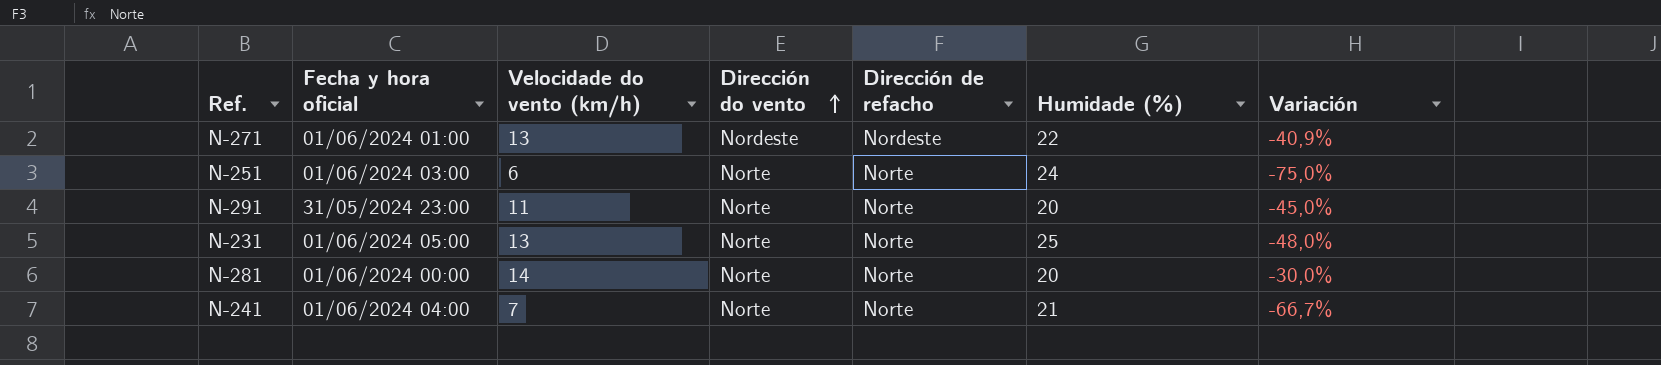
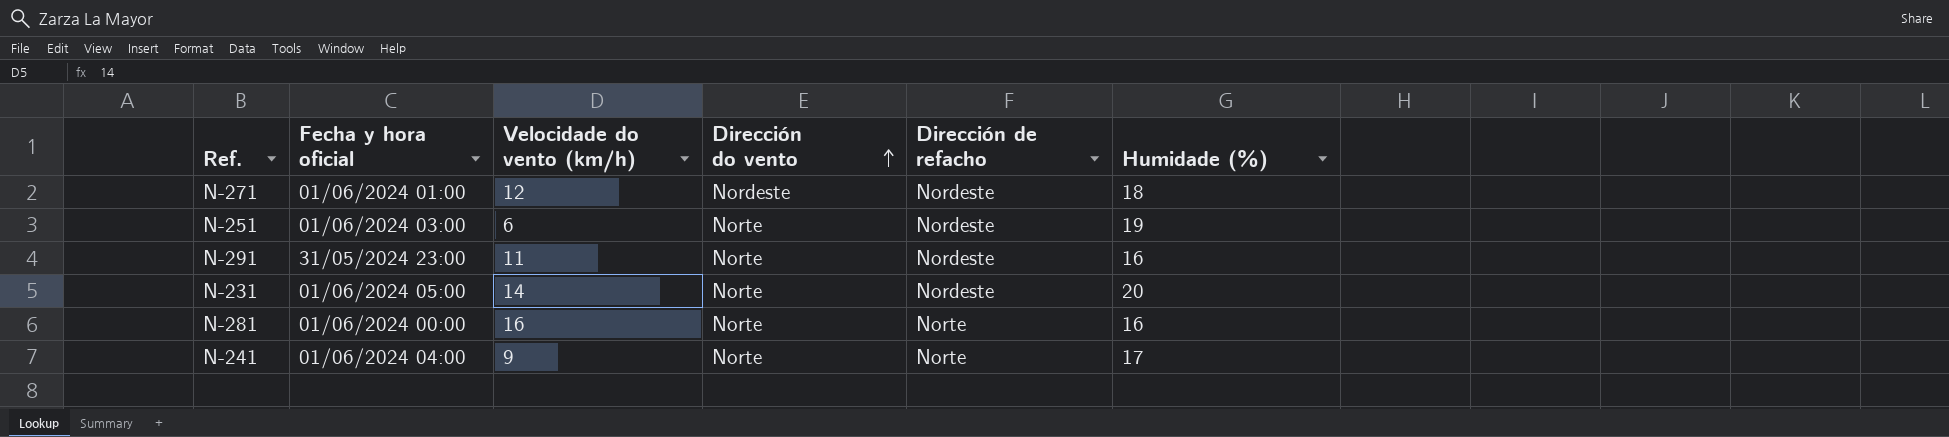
column Variación | formula: ([Velocidade do vento (km/h)] - [Humidade (%)]) / [Humidade (%)] -> none
N-271 | Velocidade do vento (km/h): 13 -> 12
N-271 | Humidade (%): 22 -> 18
N-251 | Dirección de refacho: Norte -> Nordeste
N-251 | Humidade (%): 24 -> 19
N-291 | Dirección de refacho: Norte -> Nordeste
N-291 | Humidade (%): 20 -> 16
N-231 | Velocidade do vento (km/h): 13 -> 14
N-231 | Dirección de refacho: Norte -> Nordeste
N-231 | Humidade (%): 25 -> 20
N-281 | Velocidade do vento (km/h): 14 -> 16
N-281 | Humidade (%): 20 -> 16
N-241 | Velocidade do vento (km/h): 7 -> 9
N-241 | Humidade (%): 21 -> 17

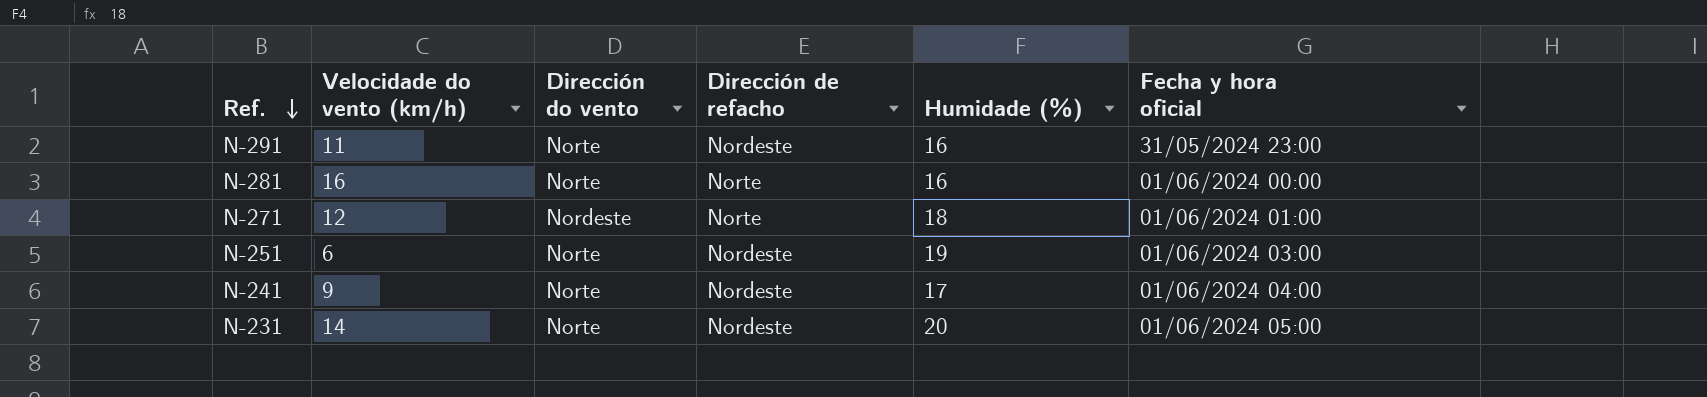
row order: Dirección do vento ascending -> Ref. descending
column Fecha y hora oficial | position: 2 -> 6
N-271 | Dirección de refacho: Nordeste -> Norte
N-241 | Dirección de refacho: Norte -> Nordeste

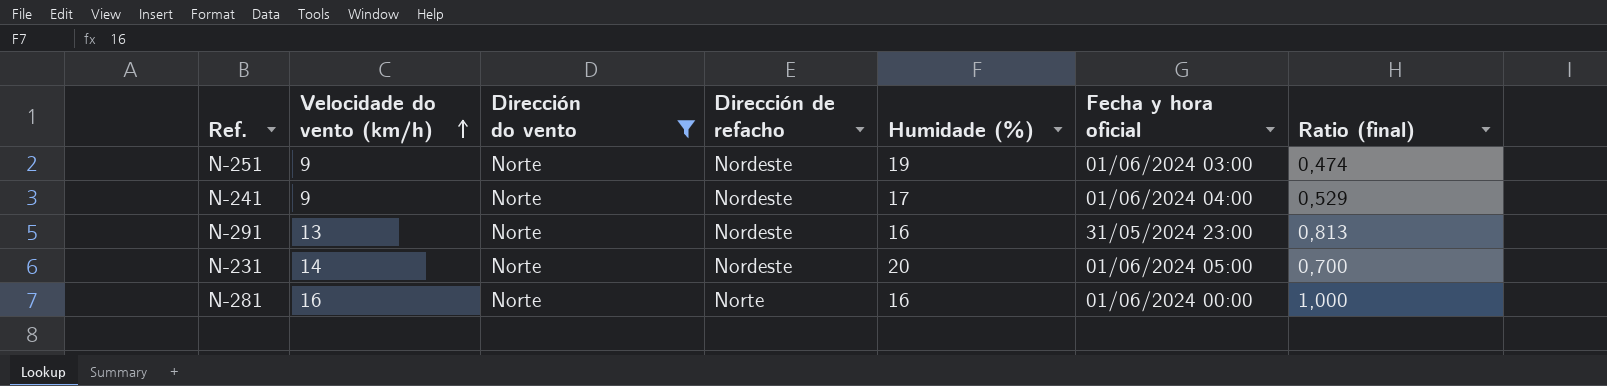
filter: none -> Dirección do vento = Norte
row order: Ref. descending -> Velocidade do vento (km/h) ascending
column Ratio (final) | formula: none -> [Velocidade do vento (km/h)] / [Humidade (%)]
N-251 | Velocidade do vento (km/h): 6 -> 9
N-291 | Velocidade do vento (km/h): 11 -> 13

